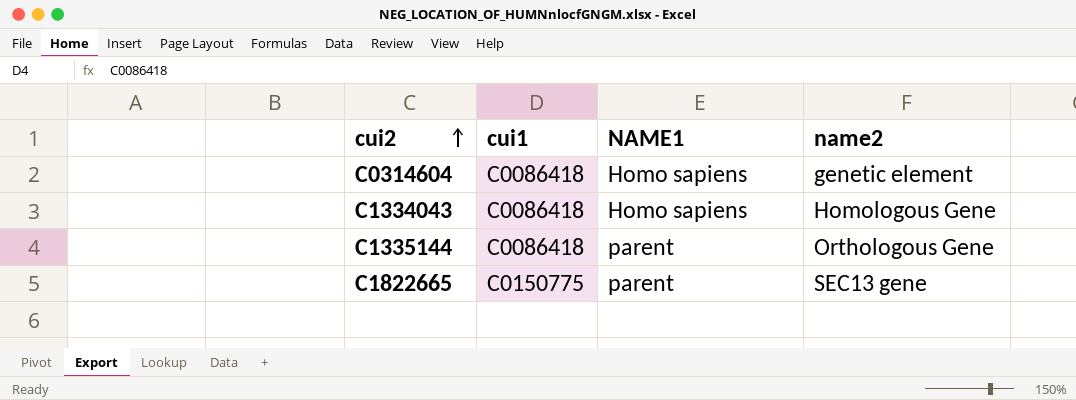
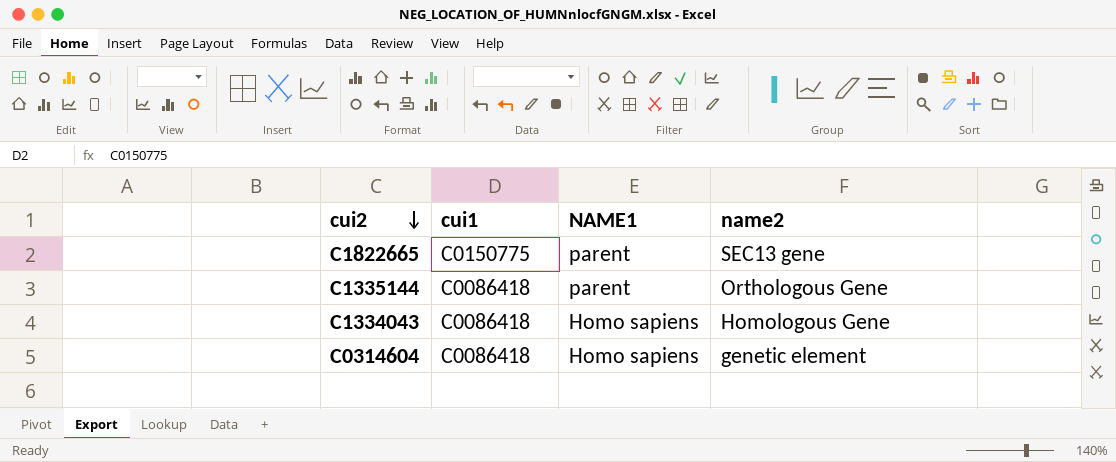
row order: cui2 ascending -> cui2 descending

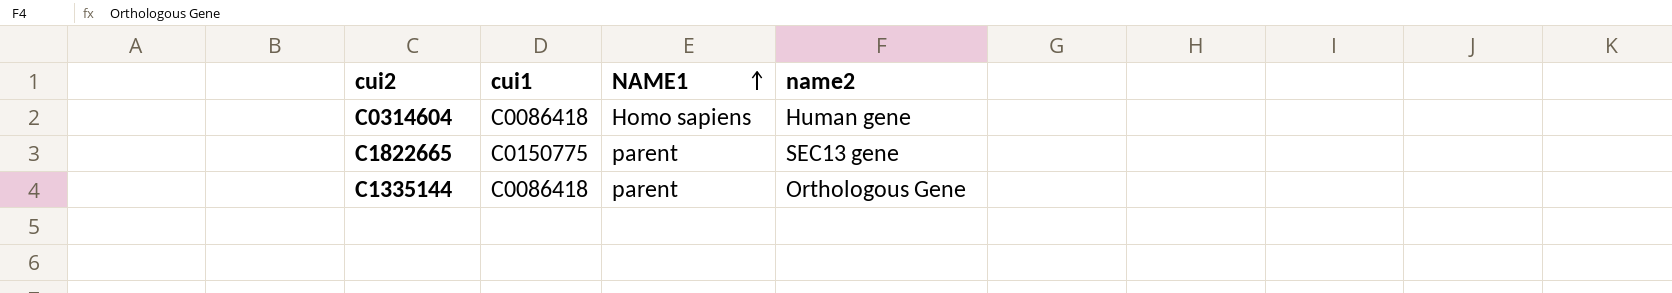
row order: cui2 descending -> NAME1 ascending
row C1334043: C0086418 | Homo sapiens | Homologous Gene -> none
C0314604 | name2: genetic element -> Human gene

